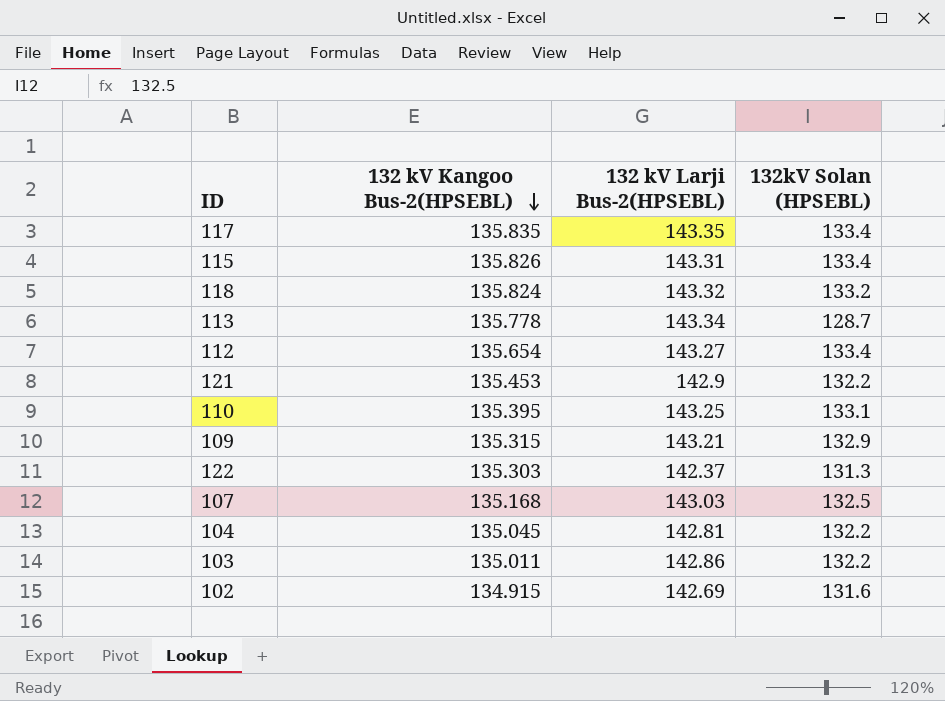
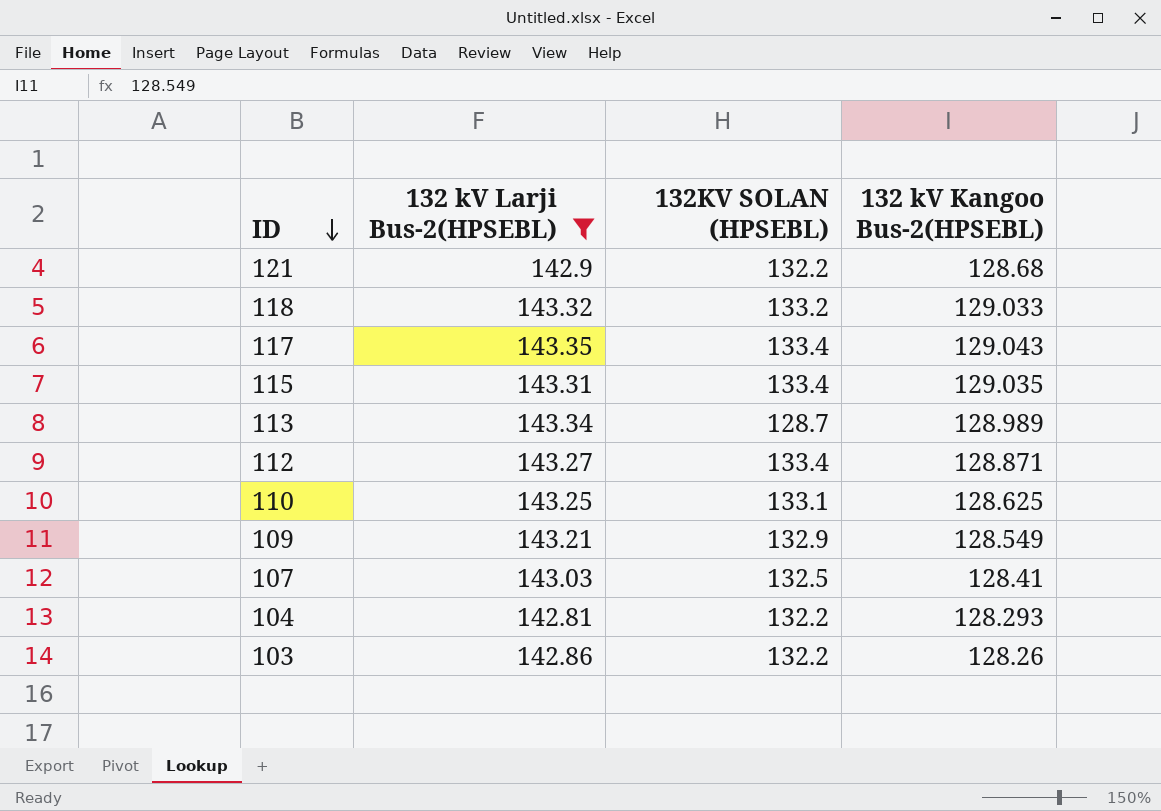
filter: none -> 132 kV Larji Bus-2(HPSEBL) >= 142.81
row order: 132 kV Kangoo Bus-2(HPSEBL) descending -> ID descending
column name: 132kV Solan (HPSEBL) -> 132KV SOLAN (HPSEBL)
column 132 kV Kangoo Bus-2(HPSEBL) | position: 2 -> 4
121 | 132 kV Kangoo Bus-2(HPSEBL): 135.453 -> 128.68
118 | 132 kV Kangoo Bus-2(HPSEBL): 135.824 -> 129.033
117 | 132 kV Kangoo Bus-2(HPSEBL): 135.835 -> 129.043
115 | 132 kV Kangoo Bus-2(HPSEBL): 135.826 -> 129.035
113 | 132 kV Kangoo Bus-2(HPSEBL): 135.778 -> 128.989
112 | 132 kV Kangoo Bus-2(HPSEBL): 135.654 -> 128.871
110 | 132 kV Kangoo Bus-2(HPSEBL): 135.395 -> 128.625
109 | 132 kV Kangoo Bus-2(HPSEBL): 135.315 -> 128.549
107 | 132 kV Kangoo Bus-2(HPSEBL): 135.168 -> 128.41
104 | 132 kV Kangoo Bus-2(HPSEBL): 135.045 -> 128.293
103 | 132 kV Kangoo Bus-2(HPSEBL): 135.011 -> 128.26

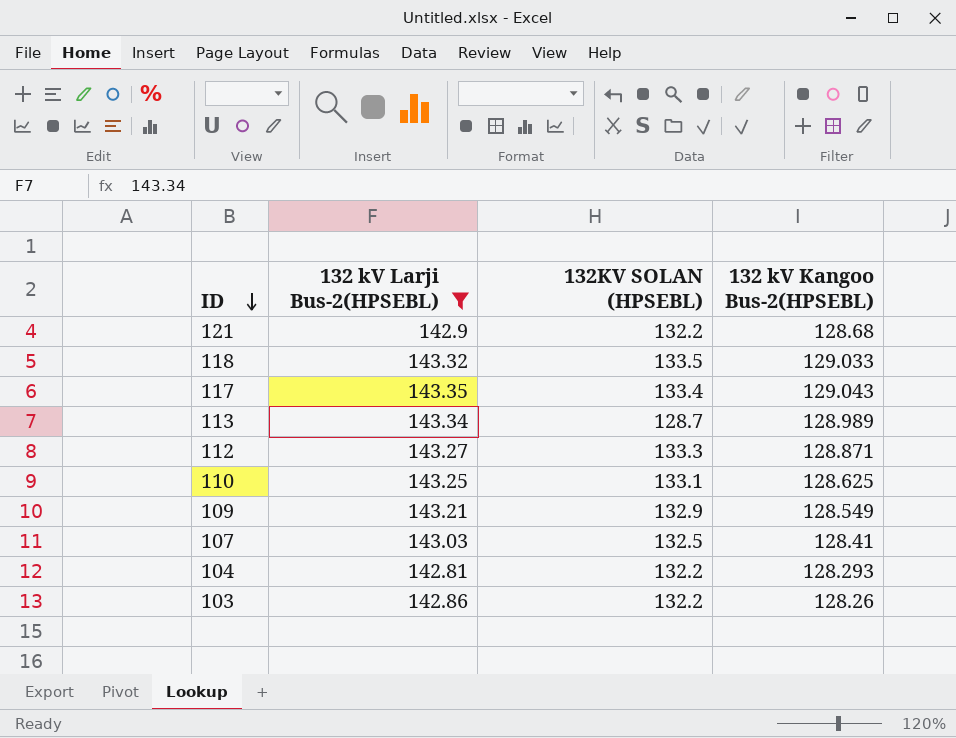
row 115: 143.31 | 133.4 | 129.035 -> none
118 | 132KV SOLAN (HPSEBL): 133.2 -> 133.5
112 | 132KV SOLAN (HPSEBL): 133.4 -> 133.3

